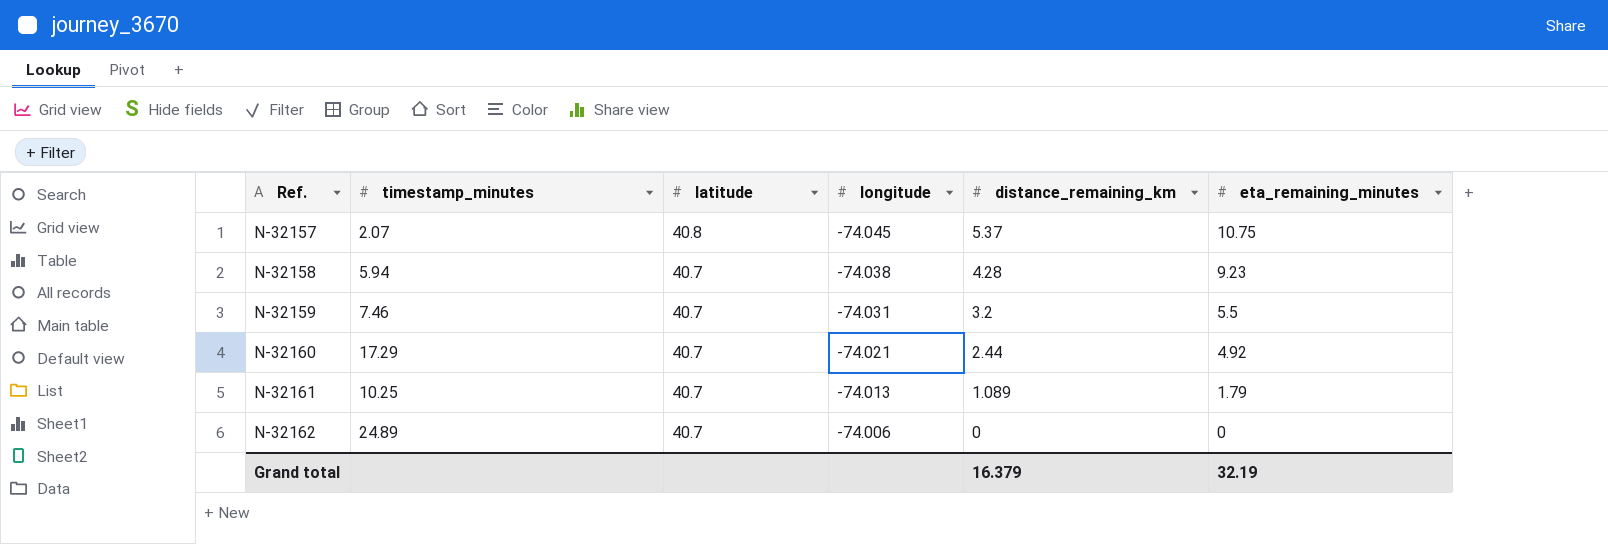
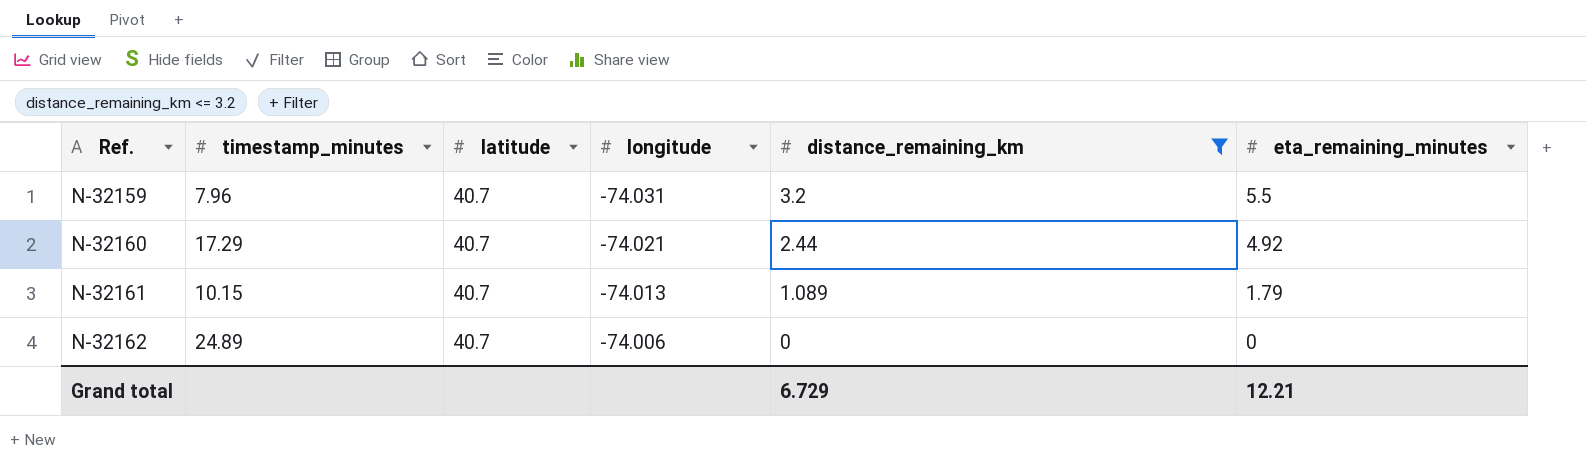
filter: none -> distance_remaining_km <= 3.2
N-32159 | timestamp_minutes: 7.46 -> 7.96
N-32161 | timestamp_minutes: 10.25 -> 10.15
Grand total | distance_remaining_km: 16.379 -> 6.729
Grand total | eta_remaining_minutes: 32.19 -> 12.21

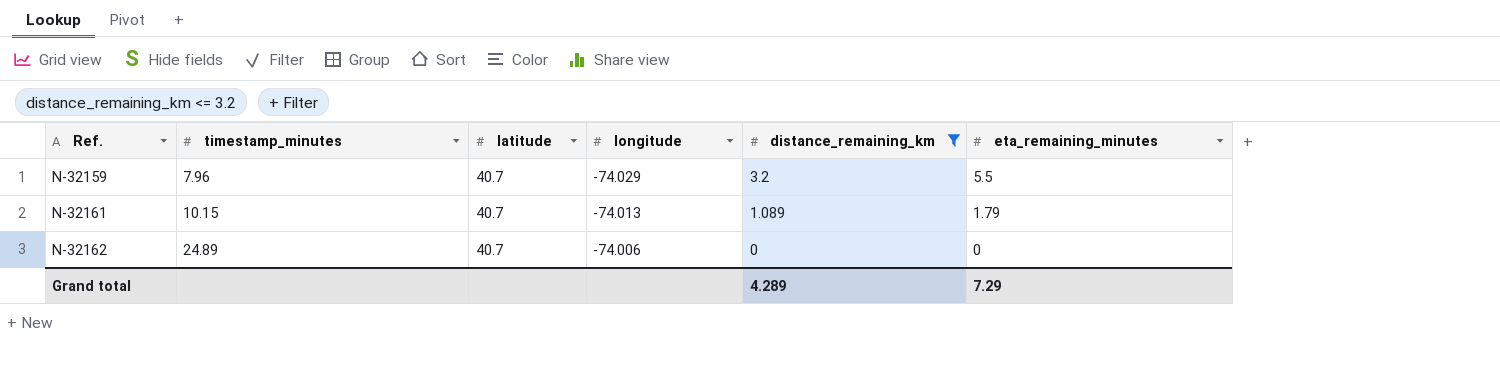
row N-32160: 17.29 | 40.7 | -74.021 | 2.44 | 4.92 -> none
N-32159 | longitude: -74.031 -> -74.029
Grand total | distance_remaining_km: 6.729 -> 4.289
Grand total | eta_remaining_minutes: 12.21 -> 7.29

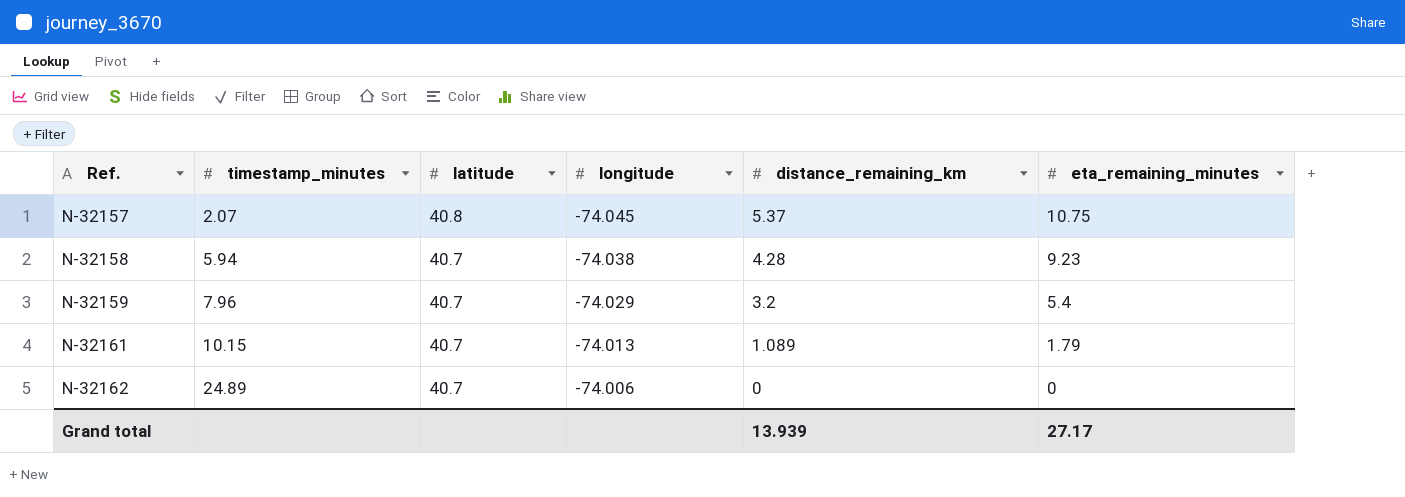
filter: distance_remaining_km <= 3.2 -> none
N-32159 | eta_remaining_minutes: 5.5 -> 5.4
Grand total | distance_remaining_km: 4.289 -> 13.939
Grand total | eta_remaining_minutes: 7.29 -> 27.17

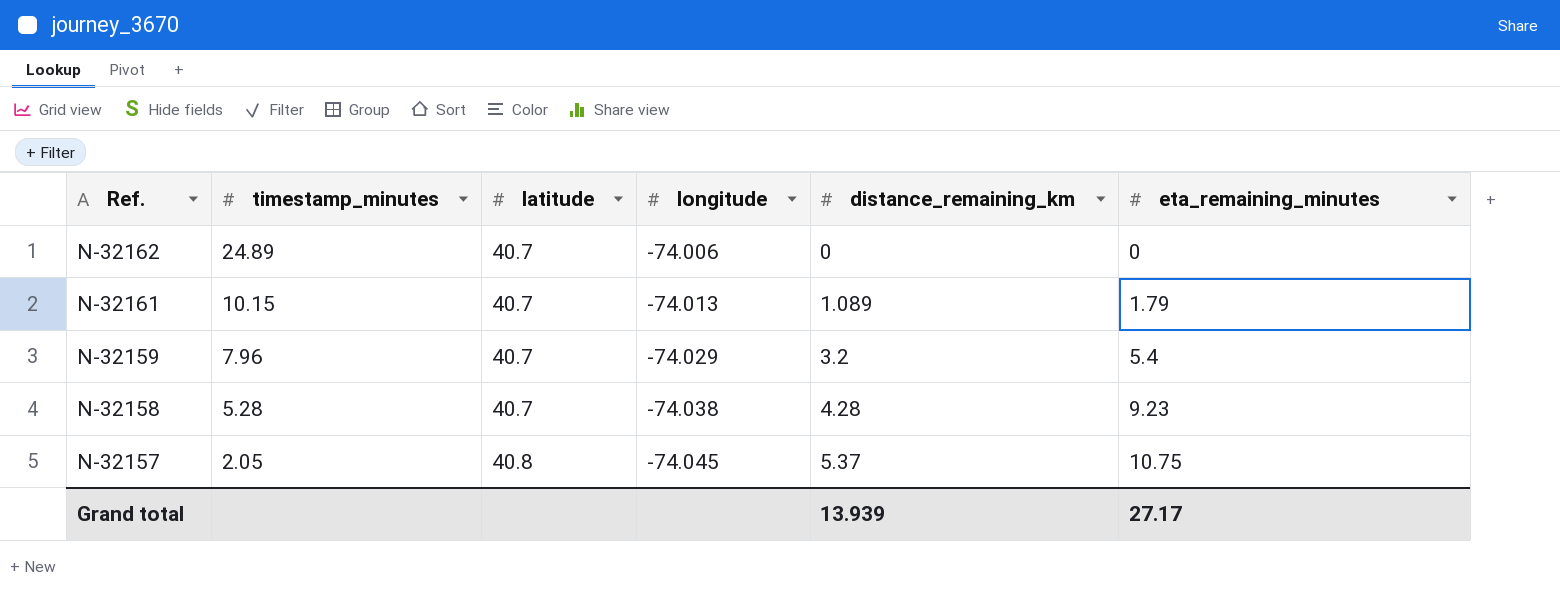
row order: Ref. ascending -> Ref. descending
N-32158 | timestamp_minutes: 5.94 -> 5.28
N-32157 | timestamp_minutes: 2.07 -> 2.05

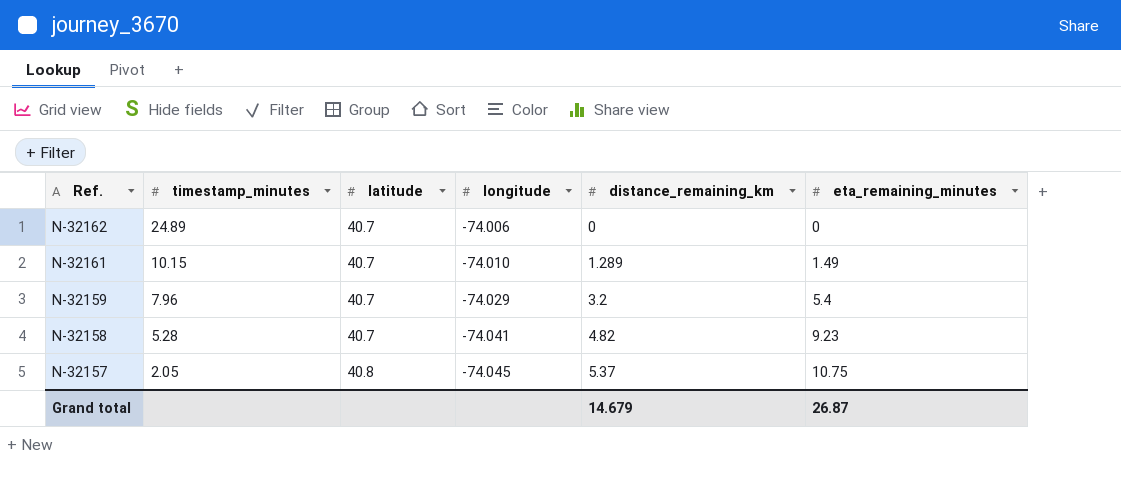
N-32161 | longitude: -74.013 -> -74.010
N-32161 | distance_remaining_km: 1.089 -> 1.289
N-32161 | eta_remaining_minutes: 1.79 -> 1.49
N-32158 | longitude: -74.038 -> -74.041
N-32158 | distance_remaining_km: 4.28 -> 4.82
Grand total | distance_remaining_km: 13.939 -> 14.679
Grand total | eta_remaining_minutes: 27.17 -> 26.87

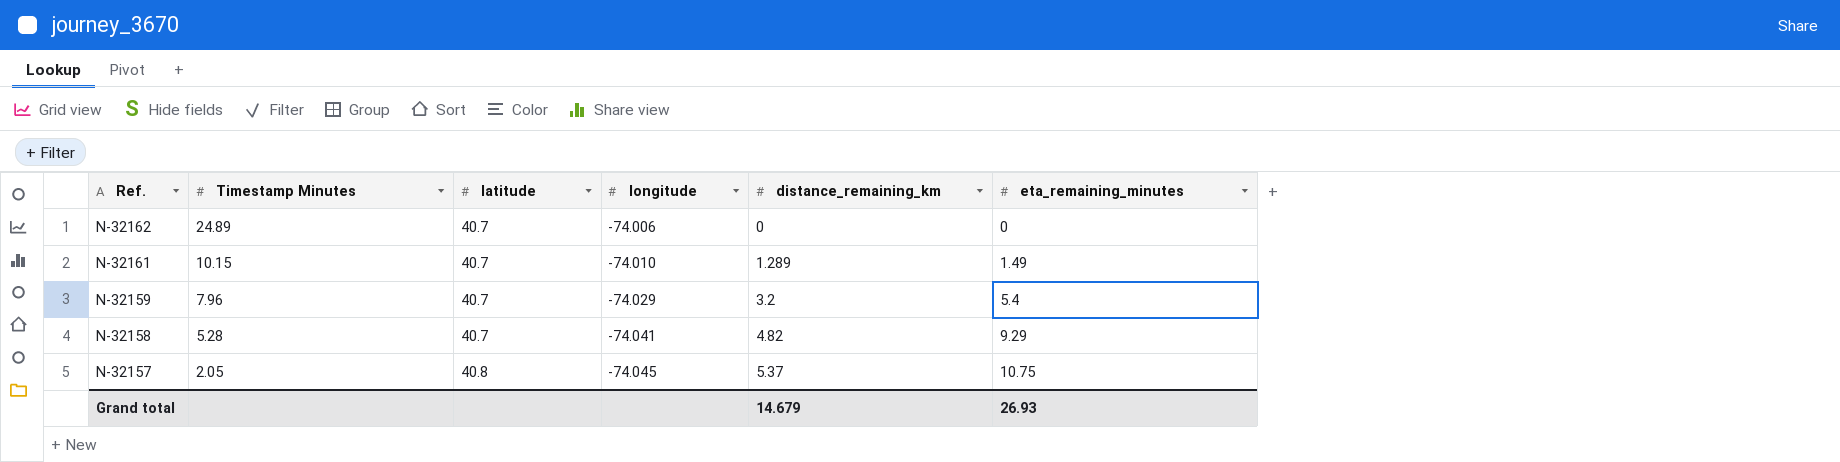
column name: timestamp_minutes -> Timestamp Minutes
N-32158 | eta_remaining_minutes: 9.23 -> 9.29
Grand total | eta_remaining_minutes: 26.87 -> 26.93

